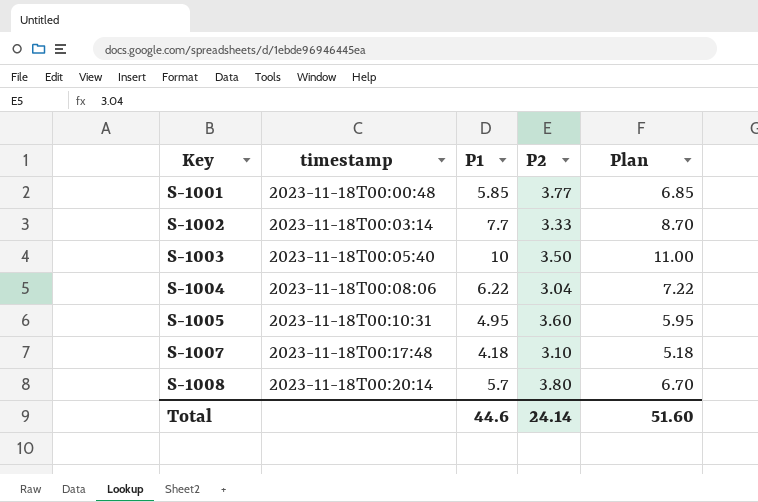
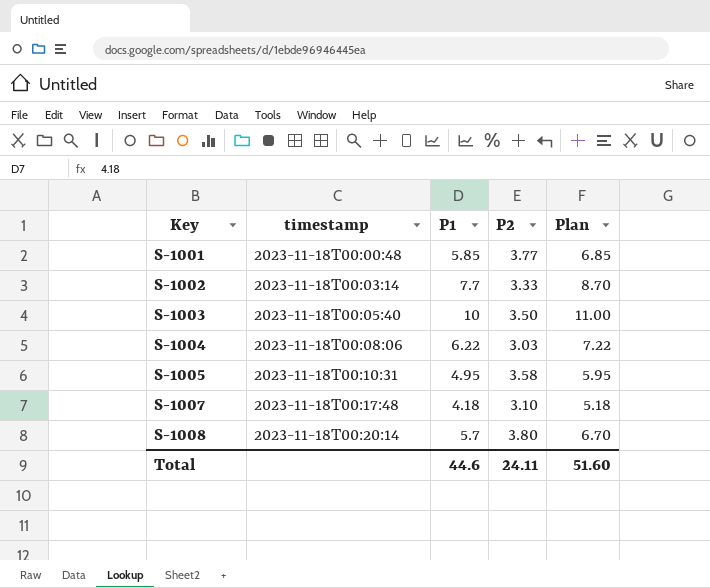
S-1004 | P2: 3.04 -> 3.03
S-1005 | P2: 3.60 -> 3.58
Total | P2: 24.14 -> 24.11

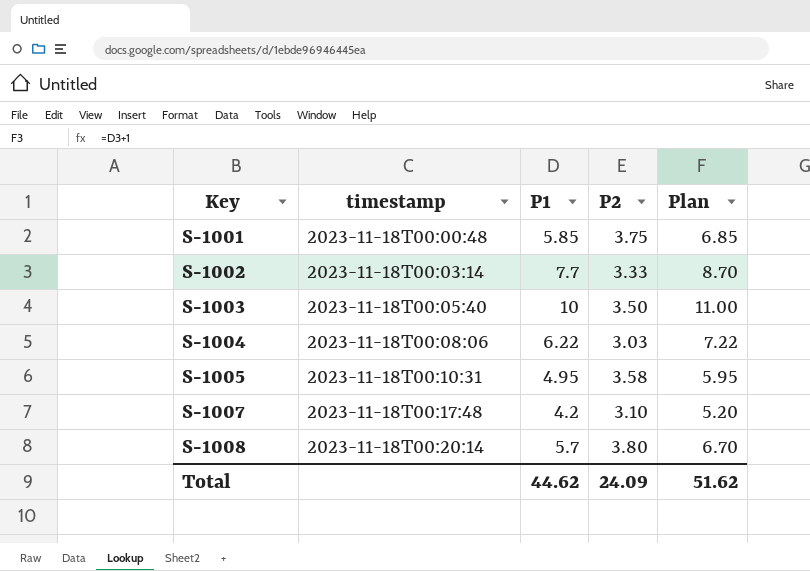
S-1001 | P2: 3.77 -> 3.75
S-1007 | P1: 4.18 -> 4.2
S-1007 | Plan: 5.18 -> 5.20
Total | P1: 44.6 -> 44.62
Total | P2: 24.11 -> 24.09
Total | Plan: 51.60 -> 51.62

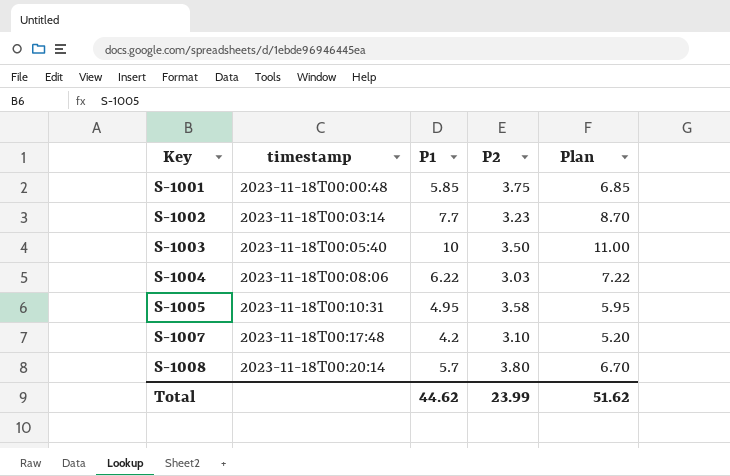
S-1002 | P2: 3.33 -> 3.23
Total | P2: 24.09 -> 23.99

